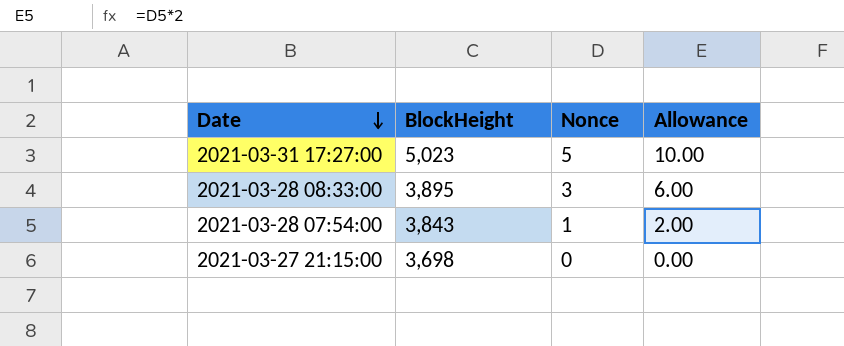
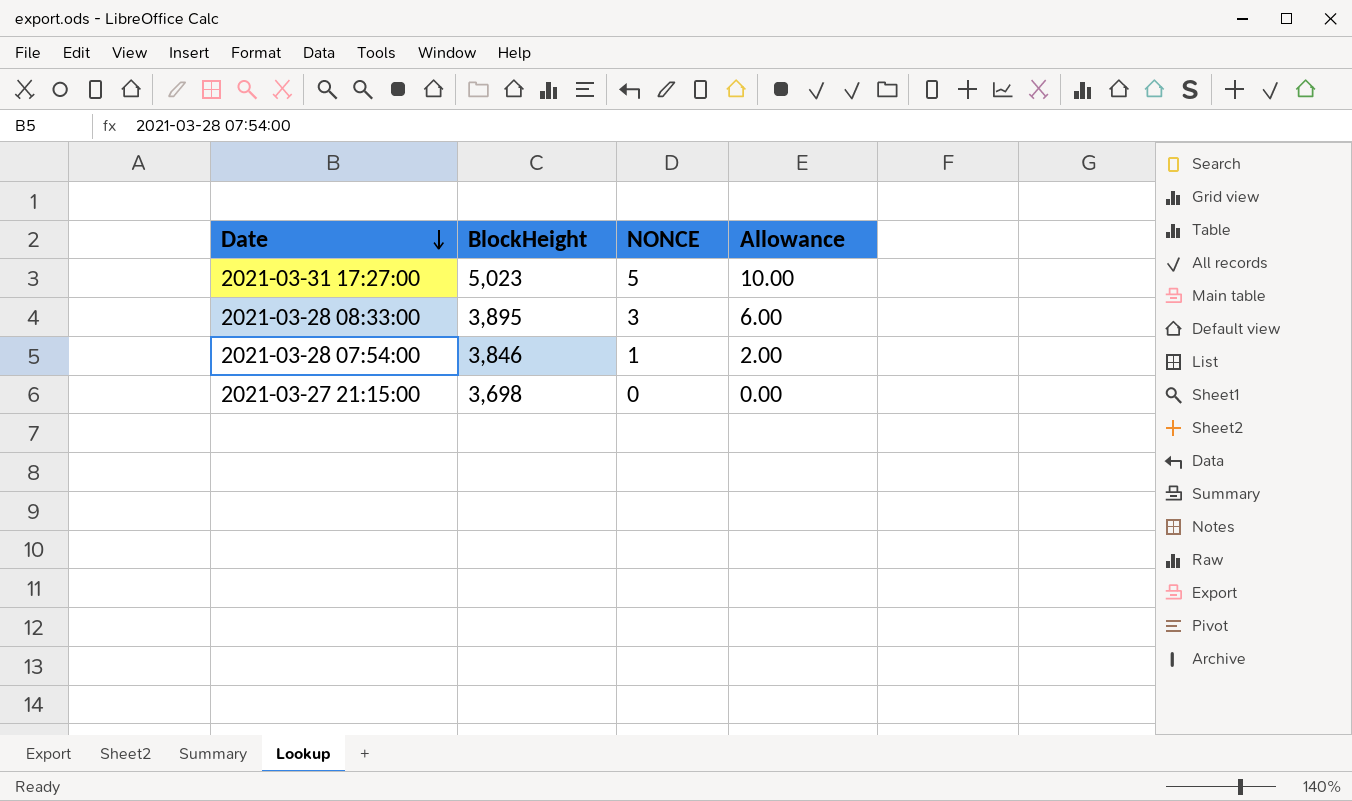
column name: Nonce -> NONCE
2021-03-28 07:54:00 | BlockHeight: 3,843 -> 3,846

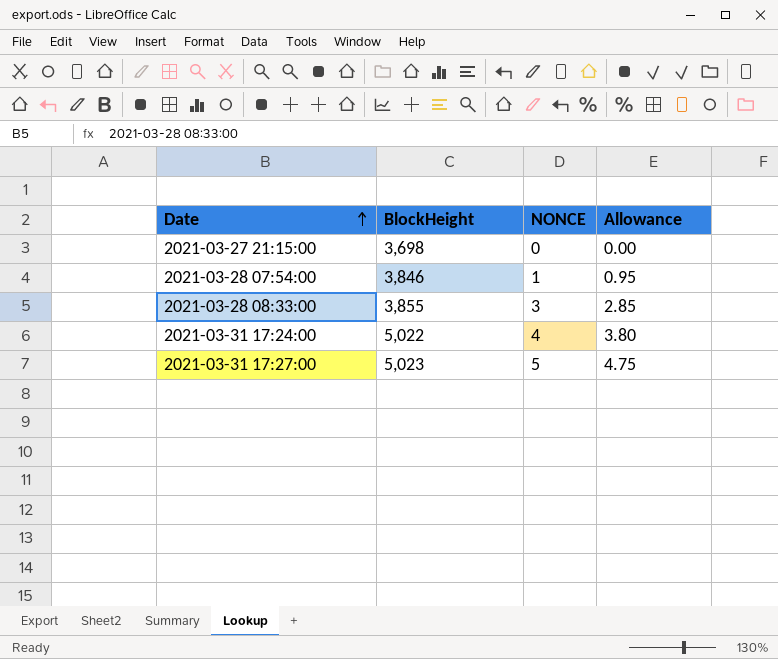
row order: Date descending -> Date ascending
column Allowance | formula: [NONCE] * 2 -> [NONCE] * 0.95
2021-03-28 08:33:00 | BlockHeight: 3,895 -> 3,855
row 2021-03-31 17:24:00: none -> 5,022 | 4 | 3.80

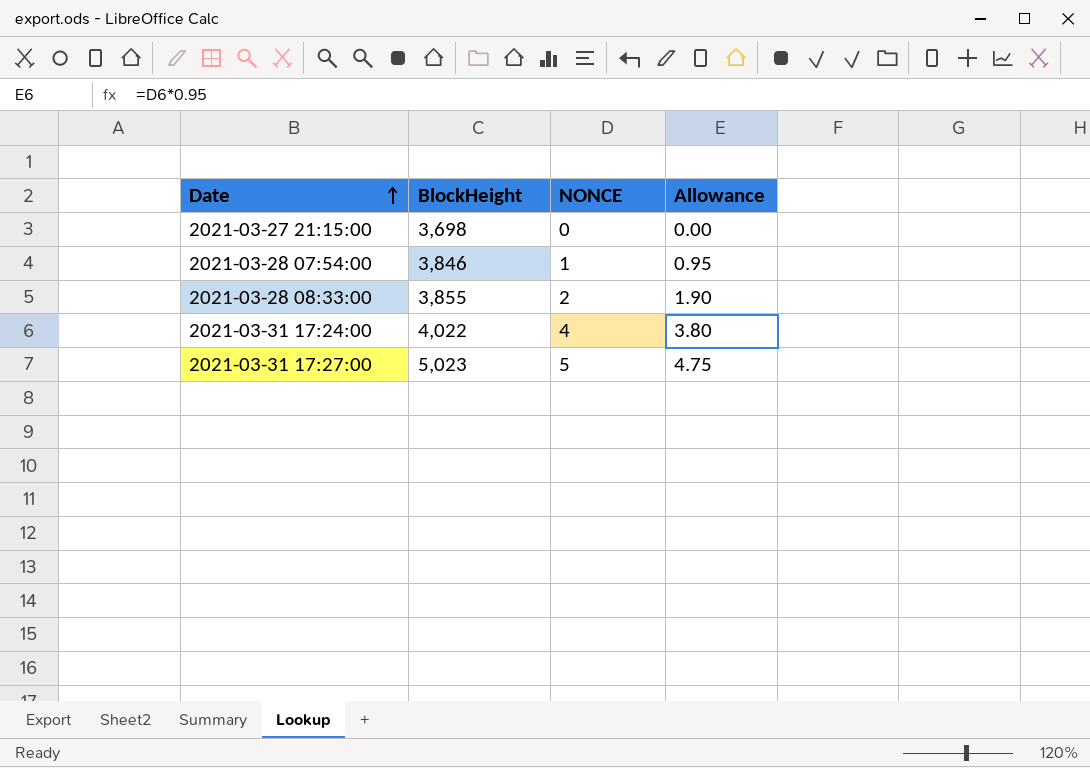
2021-03-28 08:33:00 | NONCE: 3 -> 2
2021-03-28 08:33:00 | Allowance: 2.85 -> 1.90
2021-03-31 17:24:00 | BlockHeight: 5,022 -> 4,022

